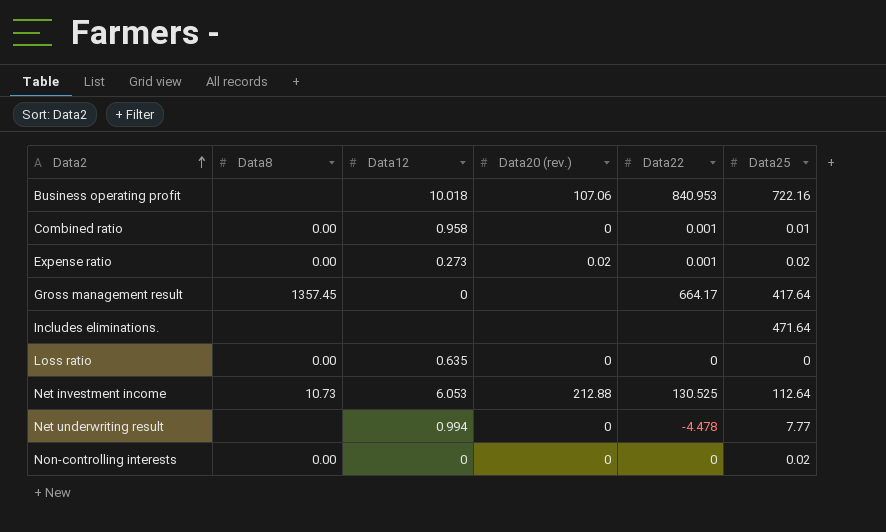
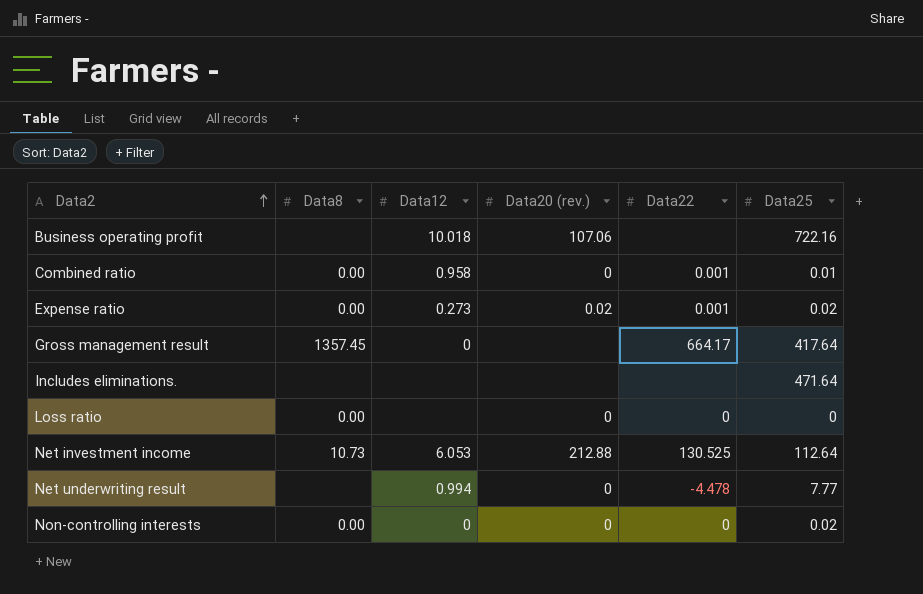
Business operating profit | Data22: 840.953 -> none
Loss ratio | Data12: 0.635 -> none

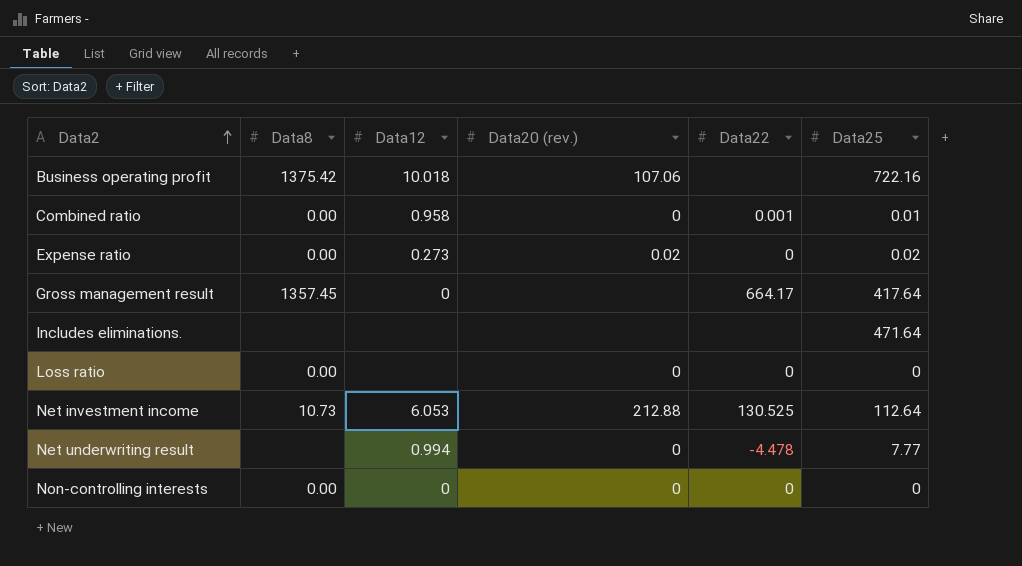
Business operating profit | Data8: none -> 1375.42
Expense ratio | Data22: 0.001 -> 0
Non-controlling interests | Data25: 0.02 -> 0

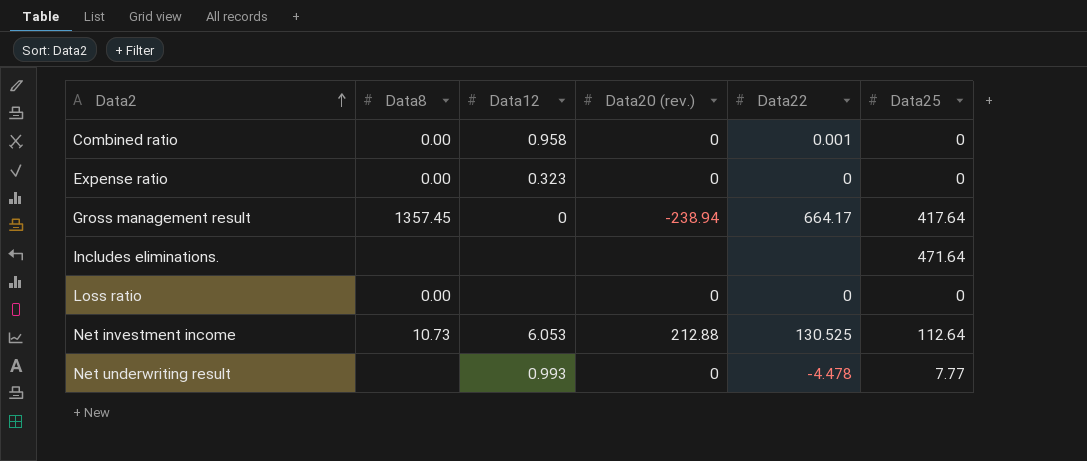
row Business operating profit: 1375.42 | 10.018 | 107.06 | none | 722.16 -> none
row Non-controlling interests: 0.00 | 0 | 0 | 0 | 0 -> none
Combined ratio | Data25: 0.01 -> 0
Expense ratio | Data12: 0.273 -> 0.323
Expense ratio | Data20 (rev.): 0.02 -> 0
Expense ratio | Data25: 0.02 -> 0
Gross management result | Data20 (rev.): none -> -238.94
Net underwriting result | Data12: 0.994 -> 0.993

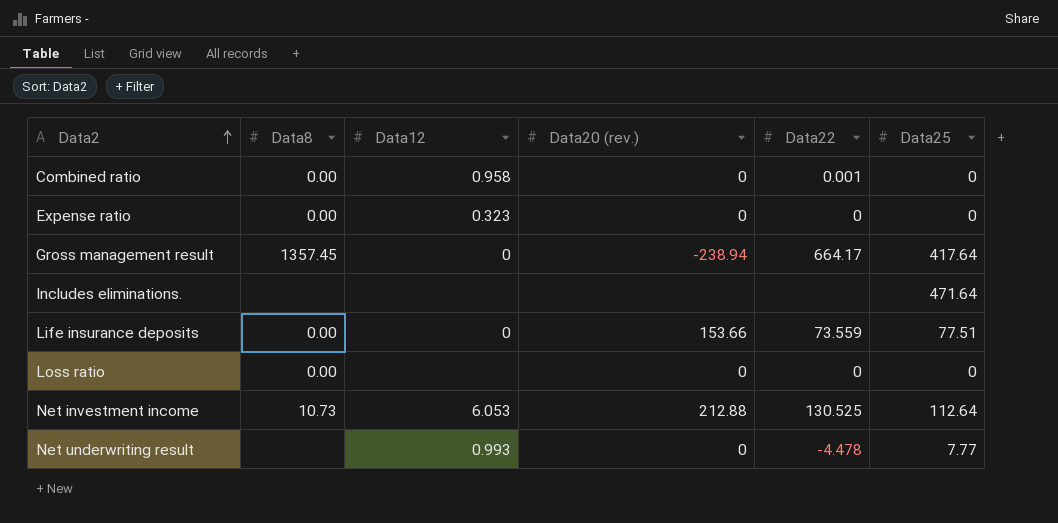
row Life insurance deposits: none -> 0.00 | 0 | 153.66 | 73.559 | 77.51

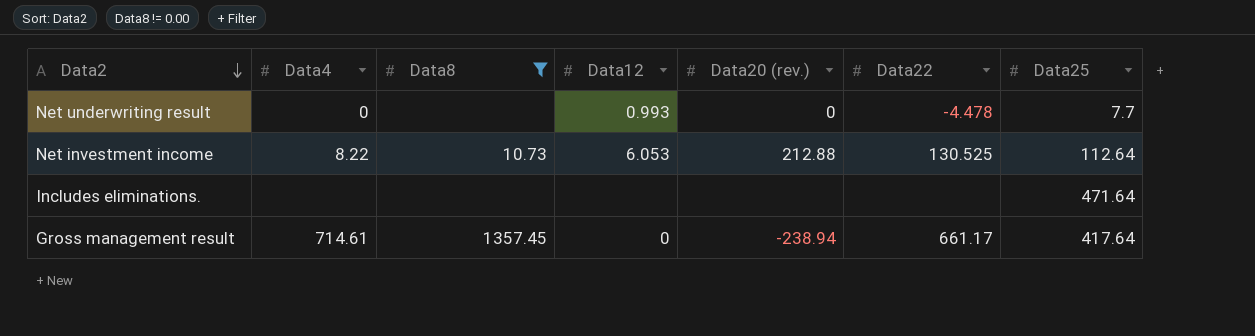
filter: none -> Data8 != 0.00
row order: Data2 ascending -> Data2 descending
column Data4 | position: none -> 2
Net underwriting result | Data25: 7.77 -> 7.7
Gross management result | Data22: 664.17 -> 661.17

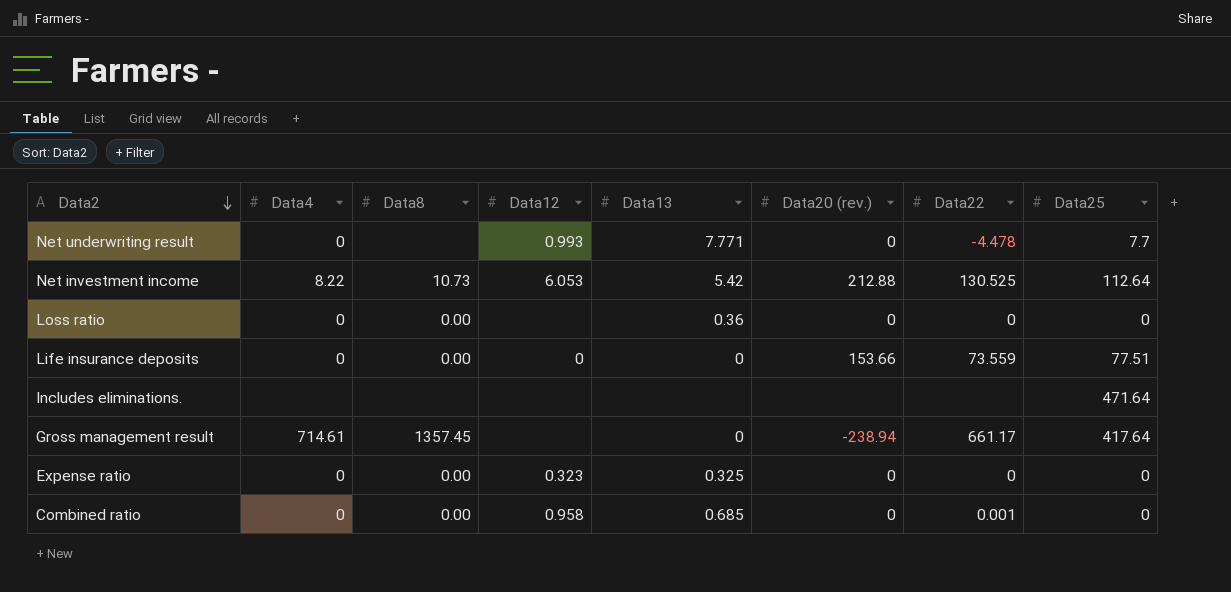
filter: Data8 != 0.00 -> none
column Data13 | position: none -> 5
Gross management result | Data12: 0 -> none

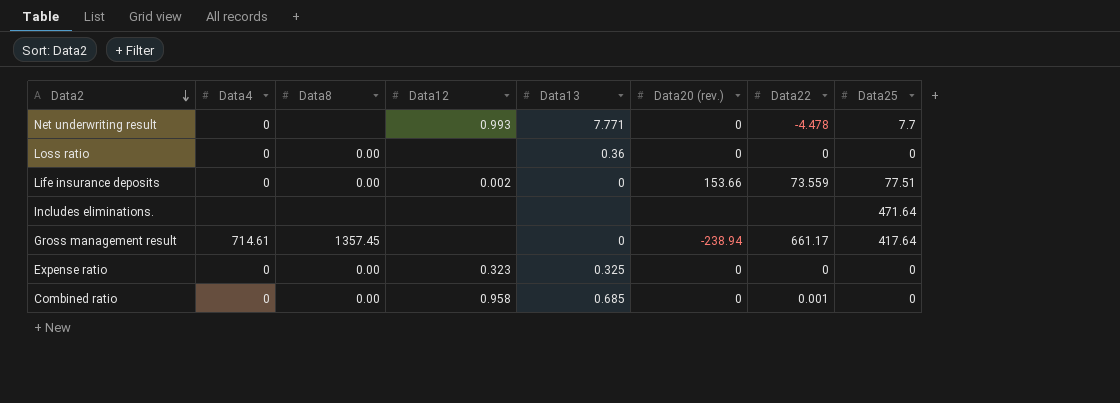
row Net investment income: 8.22 | 10.73 | 6.053 | 5.42 | 212.88 | 130.525 | 112.64 -> none
Life insurance deposits | Data12: 0 -> 0.002

